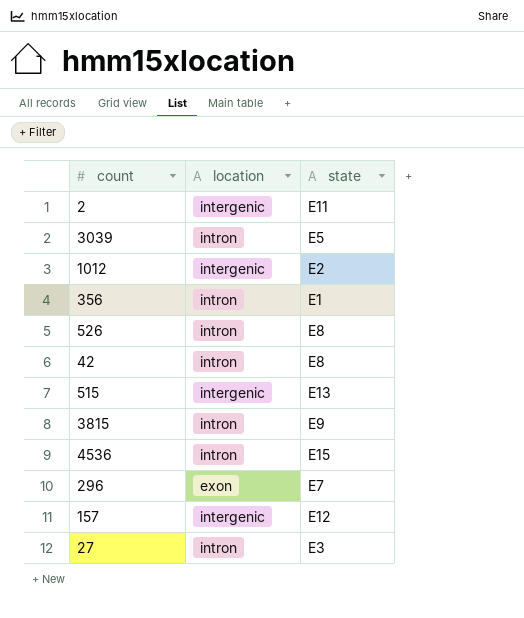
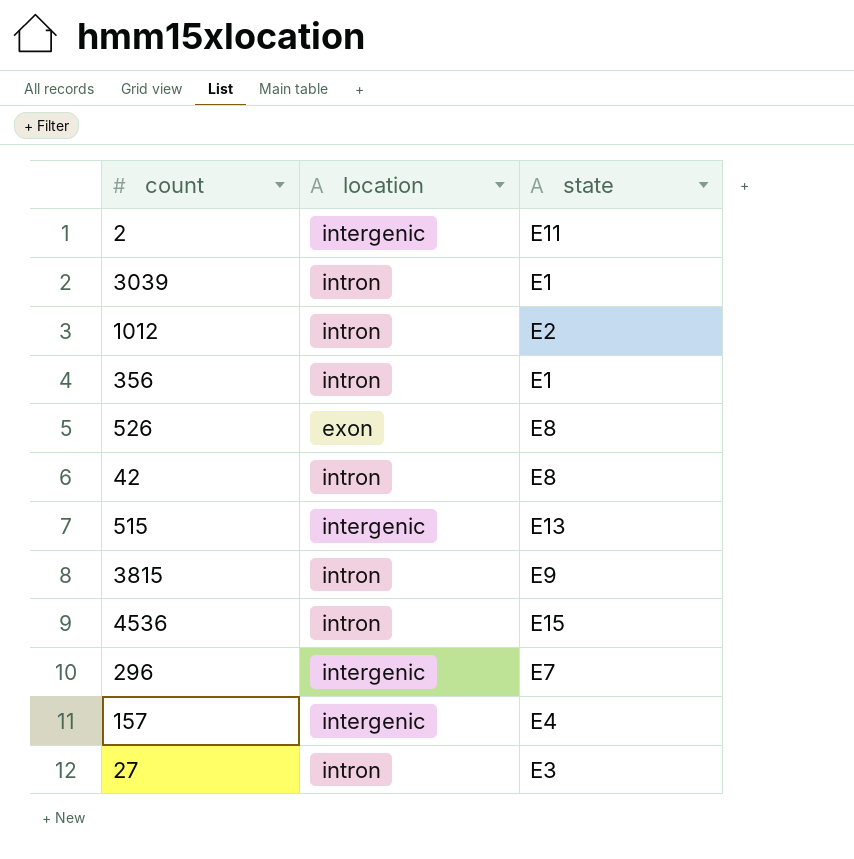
3039 | state: E5 -> E1
1012 | location: intergenic -> intron
526 | location: intron -> exon
296 | location: exon -> intergenic
157 | state: E12 -> E4

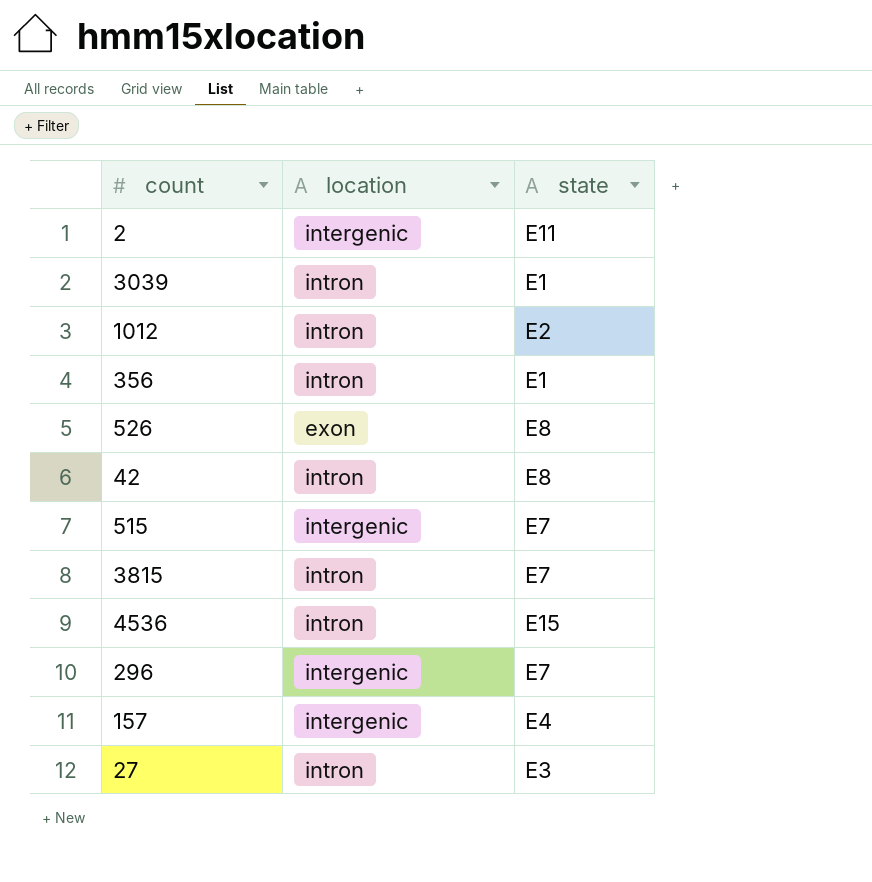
515 | state: E13 -> E7
3815 | state: E9 -> E7

